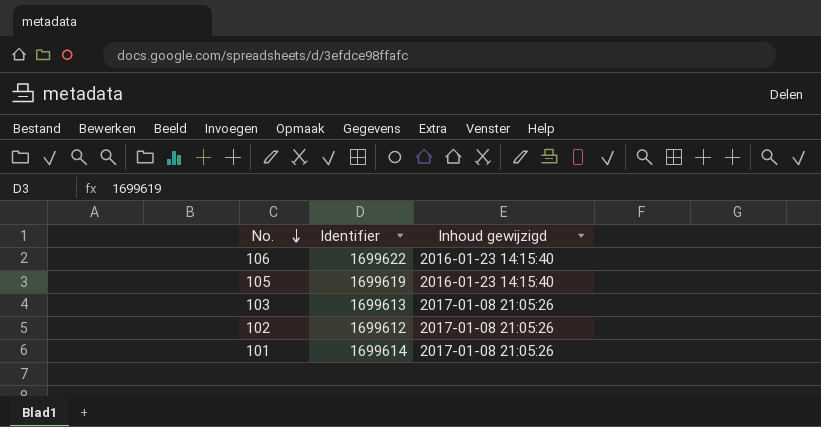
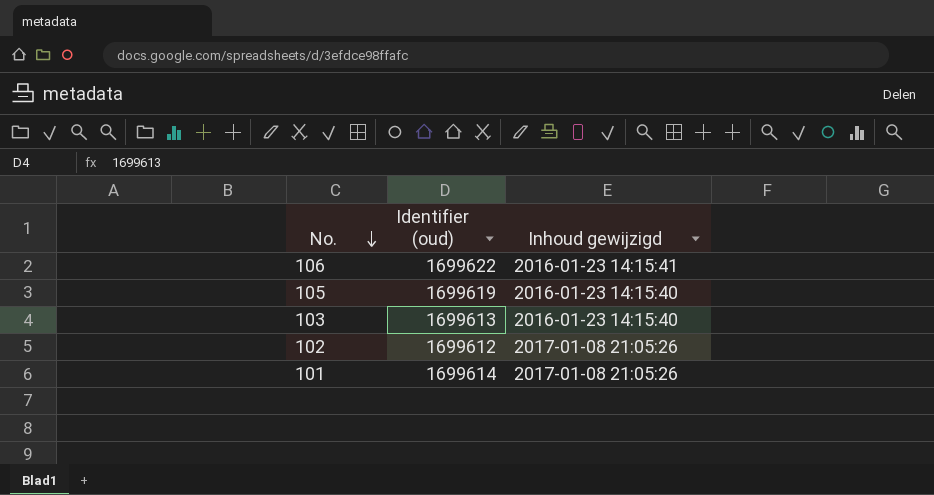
column name: Identifier -> Identifier (oud)
106 | Inhoud gewijzigd: 2016-01-23 14:15:40 -> 2016-01-23 14:15:41
103 | Inhoud gewijzigd: 2017-01-08 21:05:26 -> 2016-01-23 14:15:40

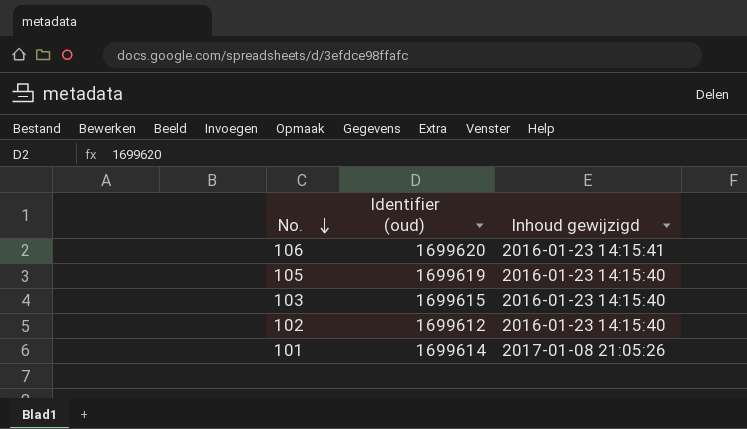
106 | Identifier (oud): 1699622 -> 1699620
103 | Identifier (oud): 1699613 -> 1699615
102 | Inhoud gewijzigd: 2017-01-08 21:05:26 -> 2016-01-23 14:15:40

